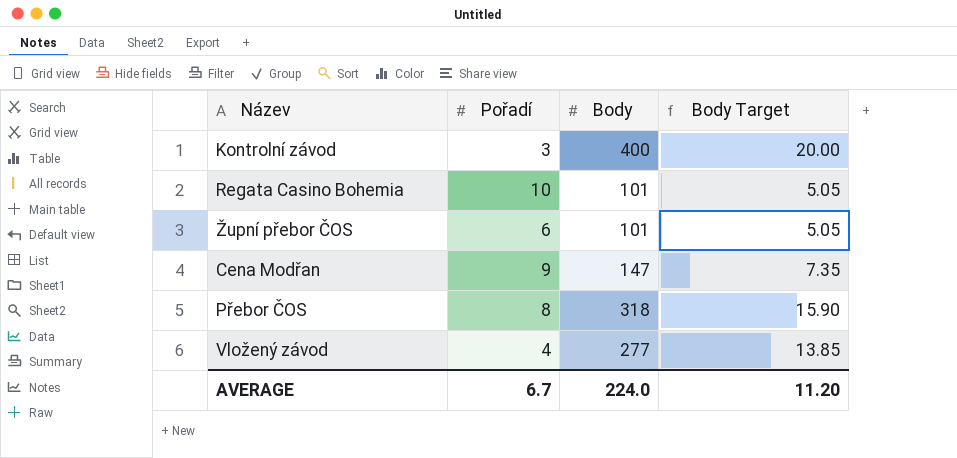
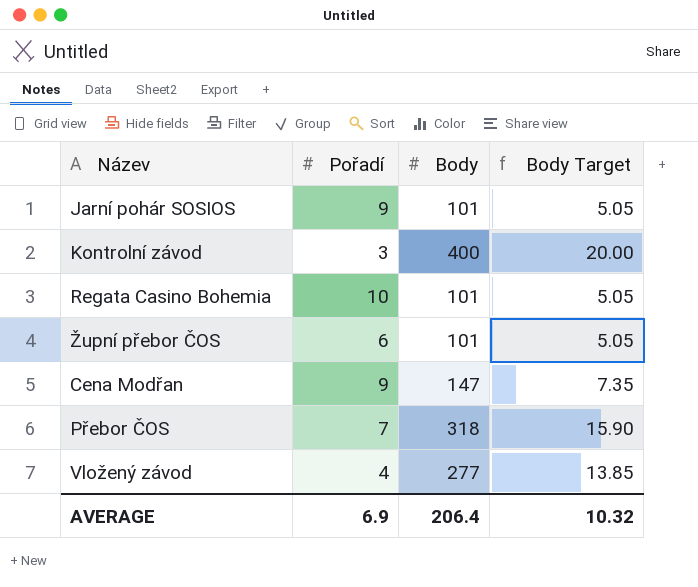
row Jarní pohár SOSIOS: none -> 9 | 101 | 5.05
Přebor ČOS | Pořadí: 8 -> 7
AVERAGE | Pořadí: 6.7 -> 6.9
AVERAGE | Body: 224.0 -> 206.4
AVERAGE | Body Target: 11.20 -> 10.32

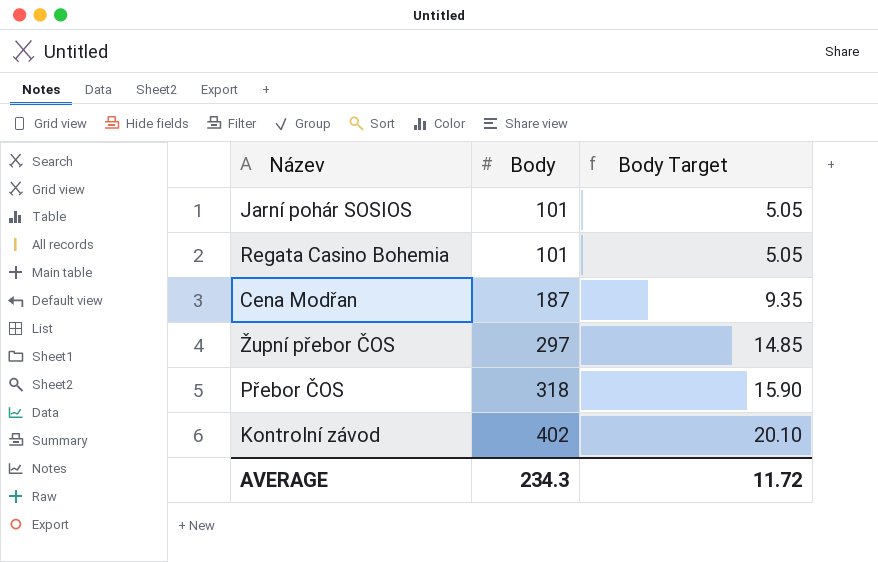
row order: none -> Body ascending
column Pořadí | position: 2 -> none
row Vložený závod: 4 | 277 | 13.85 -> none
Cena Modřan | Body: 147 -> 187
Cena Modřan | Body Target: 7.35 -> 9.35
Župní přebor ČOS | Body: 101 -> 297
Župní přebor ČOS | Body Target: 5.05 -> 14.85
Kontrolní závod | Body: 400 -> 402
Kontrolní závod | Body Target: 20.00 -> 20.10
AVERAGE | Body: 206.4 -> 234.3
AVERAGE | Body Target: 10.32 -> 11.72

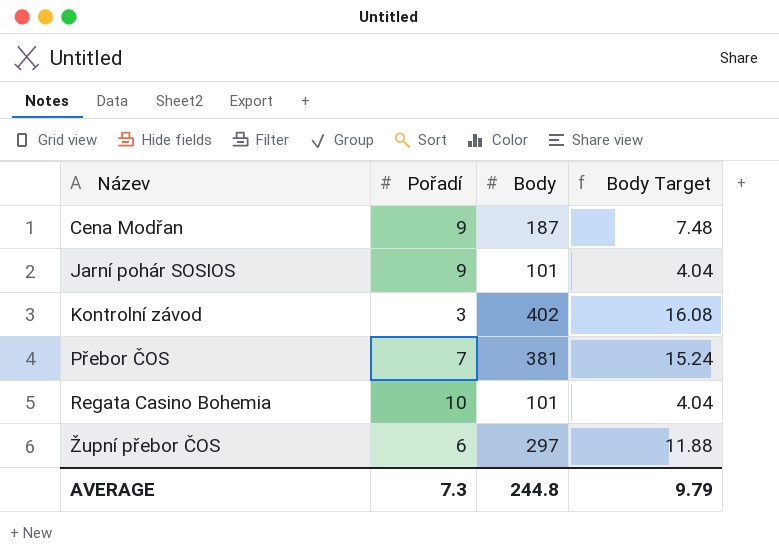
row order: Body ascending -> Název ascending
column Pořadí | position: none -> 2
column Body Target | formula: [Body] * 0.05 -> [Body] * 0.04
Přebor ČOS | Body: 318 -> 381
AVERAGE | Body: 234.3 -> 244.8
AVERAGE | Body Target: 11.72 -> 9.79

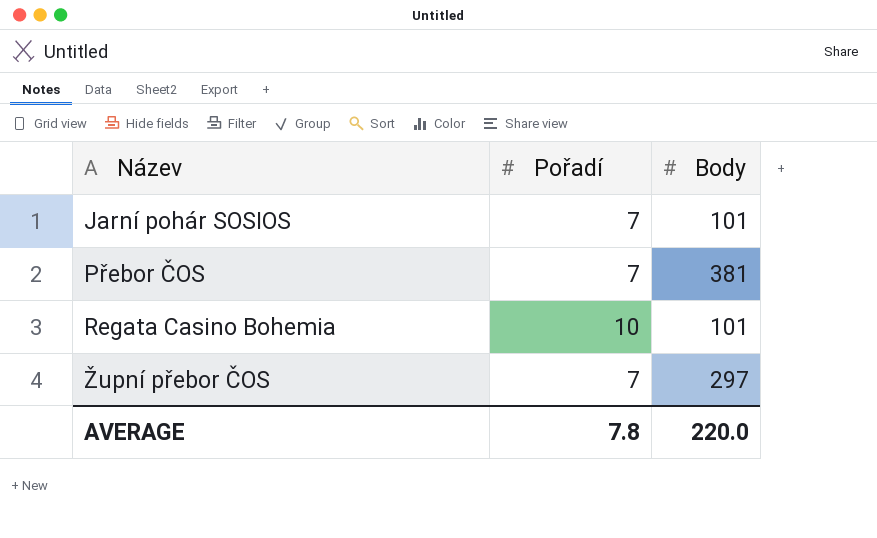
column Body Target | formula: [Body] * 0.04 -> none
row Cena Modřan: 9 | 187 | 7.48 -> none
row Kontrolní závod: 3 | 402 | 16.08 -> none
Jarní pohár SOSIOS | Pořadí: 9 -> 7
Župní přebor ČOS | Pořadí: 6 -> 7
AVERAGE | Pořadí: 7.3 -> 7.8
AVERAGE | Body: 244.8 -> 220.0

